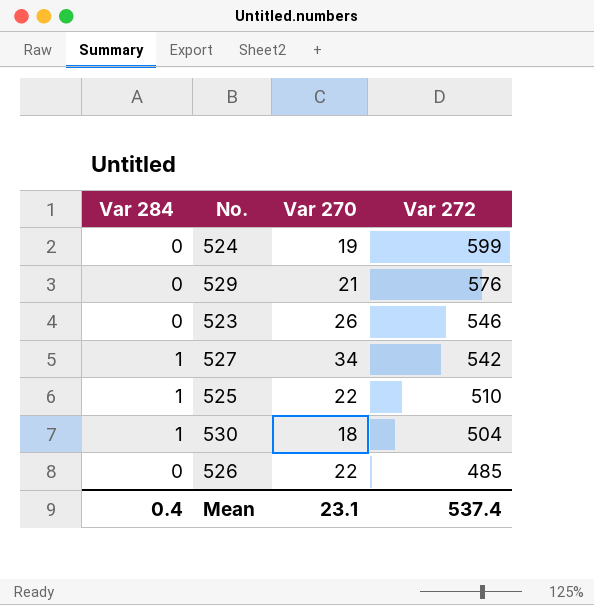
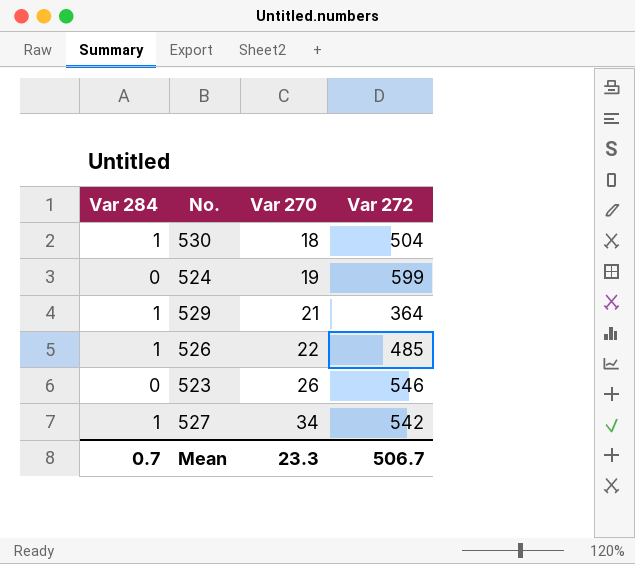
row order: Var 272 descending -> Var 270 ascending
row 525: 1 | 22 | 510 -> none
529 | Var 284: 0 -> 1
529 | Var 272: 576 -> 364
526 | Var 284: 0 -> 1
Mean | Var 284: 0.4 -> 0.7
Mean | Var 270: 23.1 -> 23.3
Mean | Var 272: 537.4 -> 506.7

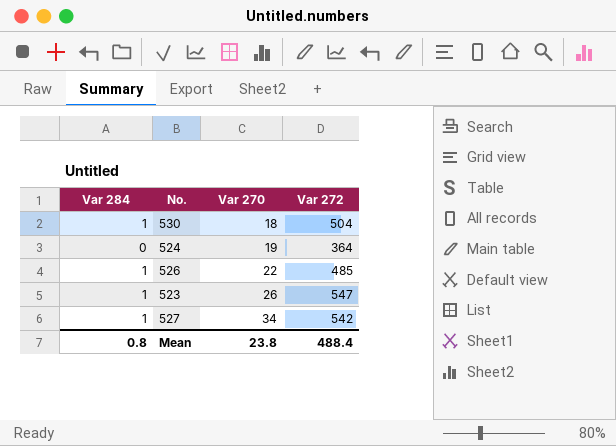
row 529: 1 | 21 | 364 -> none
524 | Var 272: 599 -> 364
523 | Var 284: 0 -> 1
523 | Var 272: 546 -> 547
Mean | Var 284: 0.7 -> 0.8
Mean | Var 270: 23.3 -> 23.8
Mean | Var 272: 506.7 -> 488.4

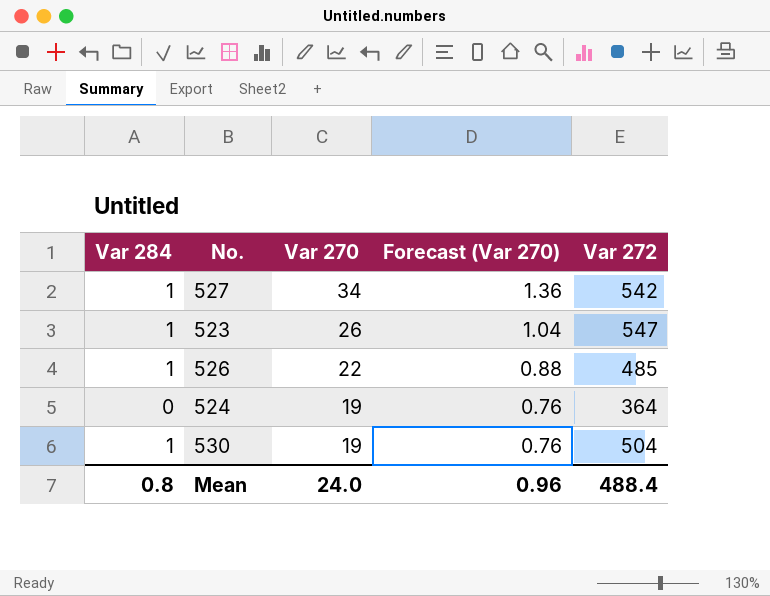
row order: Var 270 ascending -> Var 270 descending
column Forecast (Var 270) | formula: none -> [Var 270] * 0.04
530 | Var 270: 18 -> 19
Mean | Var 270: 23.8 -> 24.0

